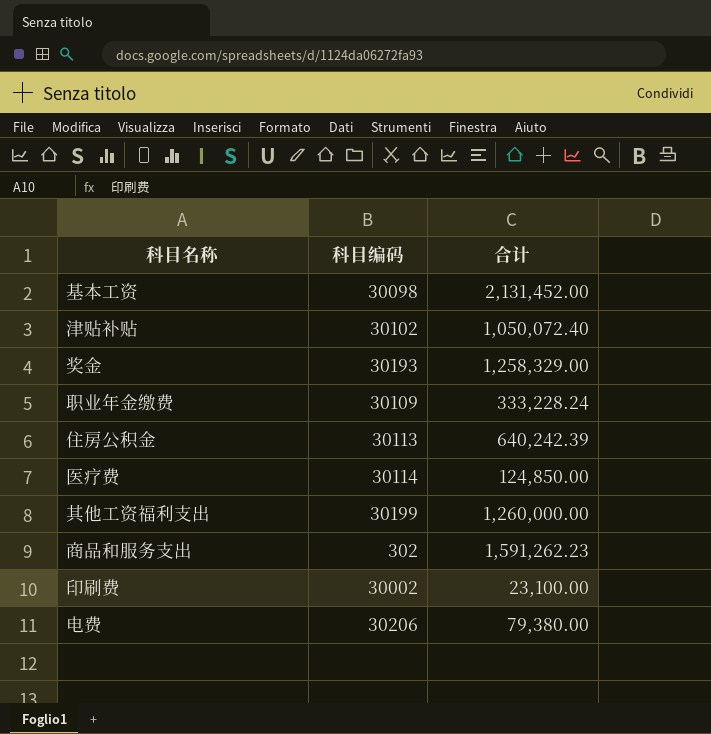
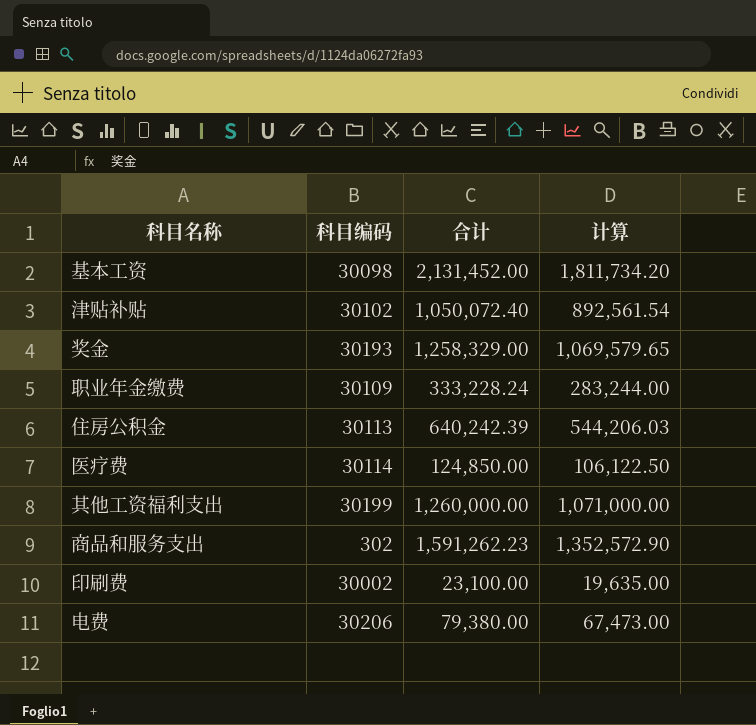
column 计算 | formula: none -> [合计] * 0.85

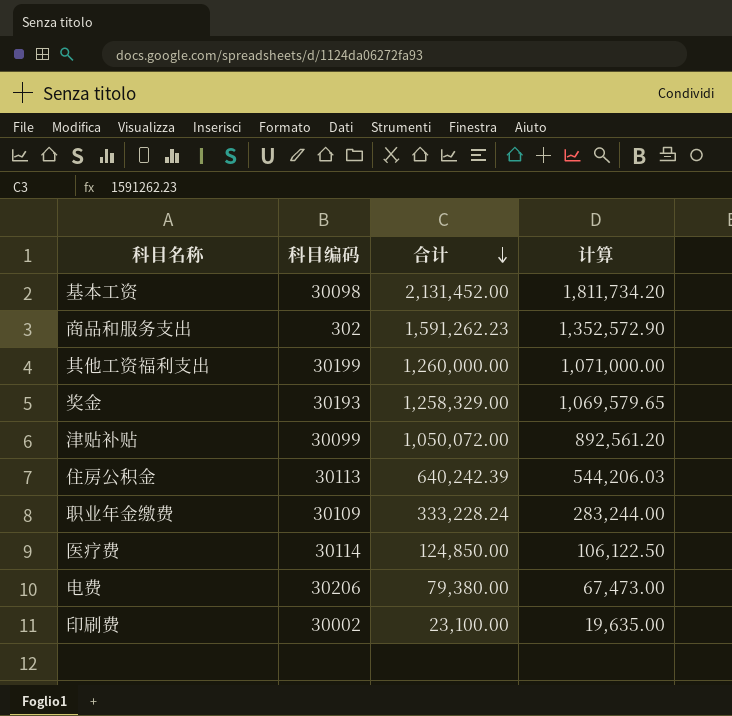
row order: none -> 合计 descending
津贴补贴 | 科目编码: 30102 -> 30099
津贴补贴 | 合计: 1,050,072.40 -> 1,050,072.00
津贴补贴 | 计算: 892,561.54 -> 892,561.20

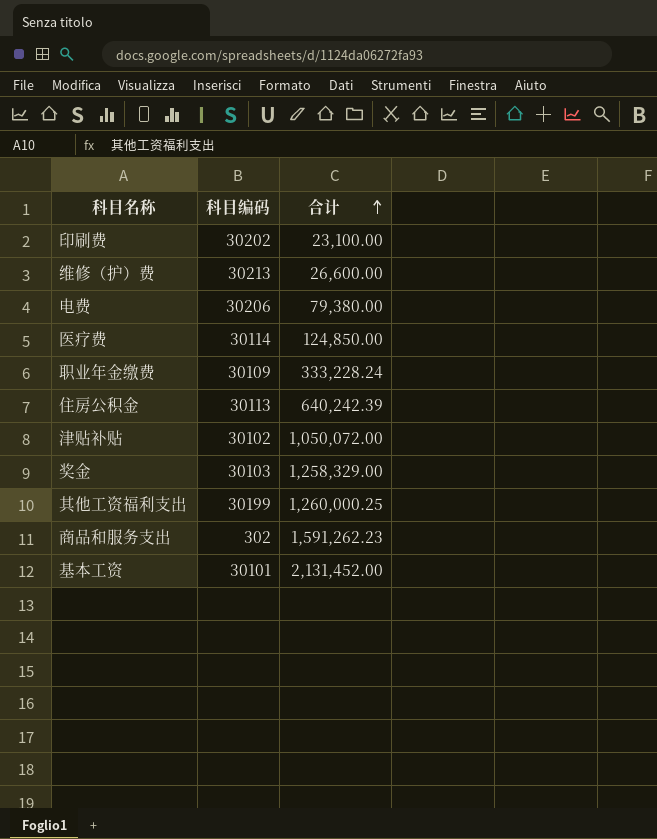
row order: 合计 descending -> 合计 ascending
column 计算 | formula: [合计] * 0.85 -> none
印刷费 | 科目编码: 30002 -> 30202
row 维修（护）费: none -> 30213 | 26,600.00
津贴补贴 | 科目编码: 30099 -> 30102
奖金 | 科目编码: 30193 -> 30103
其他工资福利支出 | 合计: 1,260,000.00 -> 1,260,000.25
基本工资 | 科目编码: 30098 -> 30101

